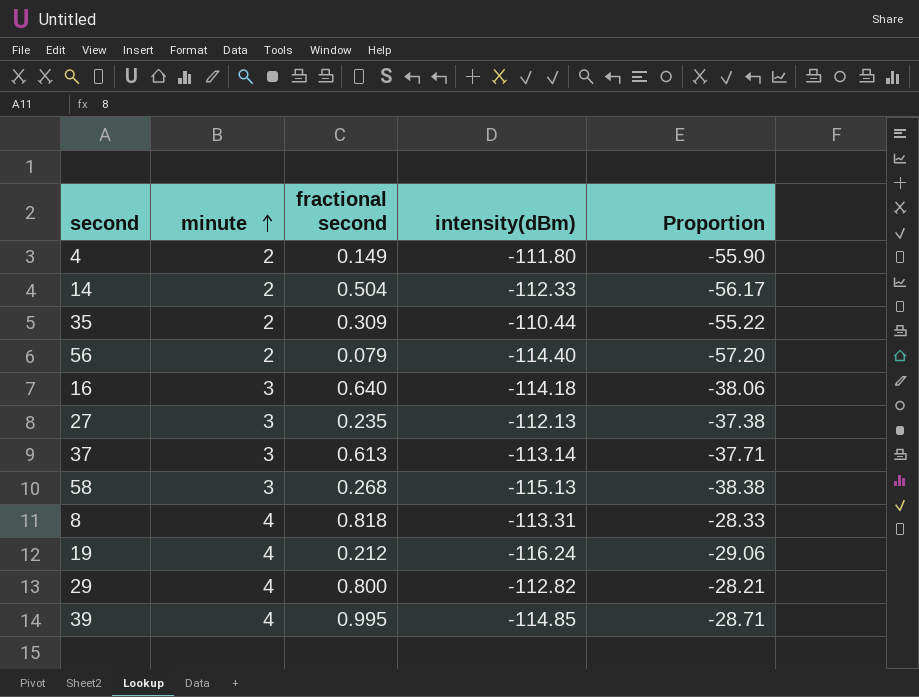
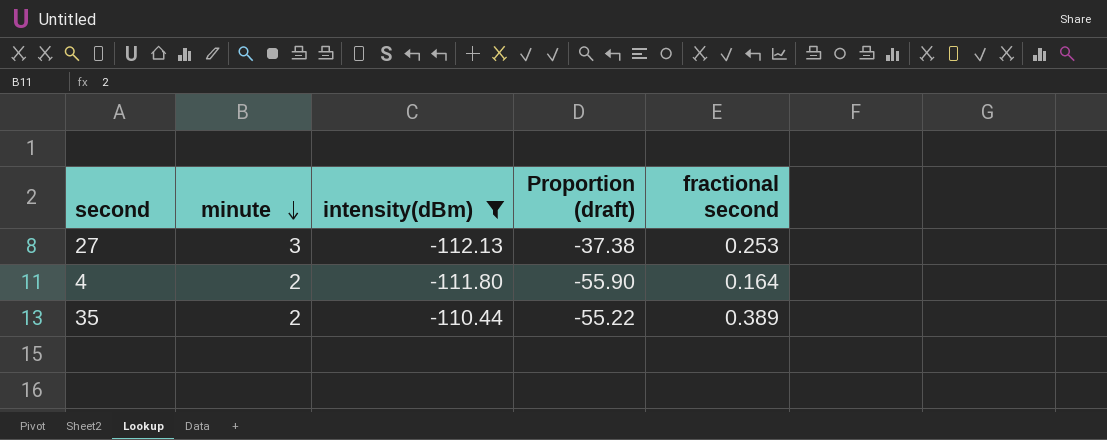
filter: none -> intensity(dBm) >= -112.13
row order: minute ascending -> minute descending
column name: Proportion -> Proportion (draft)
column fractional second | position: 3 -> 5
27 | fractional second: 0.235 -> 0.253
4 | fractional second: 0.149 -> 0.164
35 | fractional second: 0.309 -> 0.389

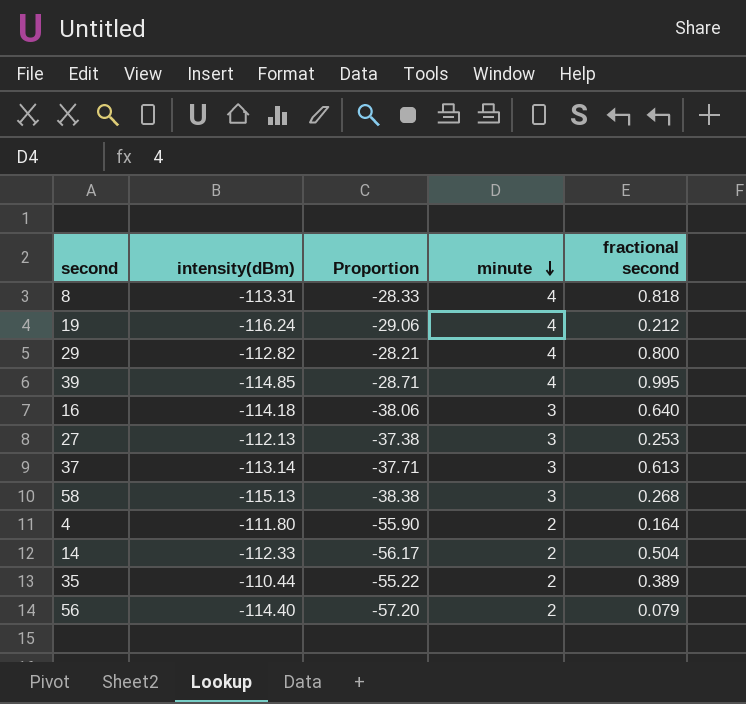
filter: intensity(dBm) >= -112.13 -> none
column name: Proportion (draft) -> Proportion
column minute | position: 2 -> 4

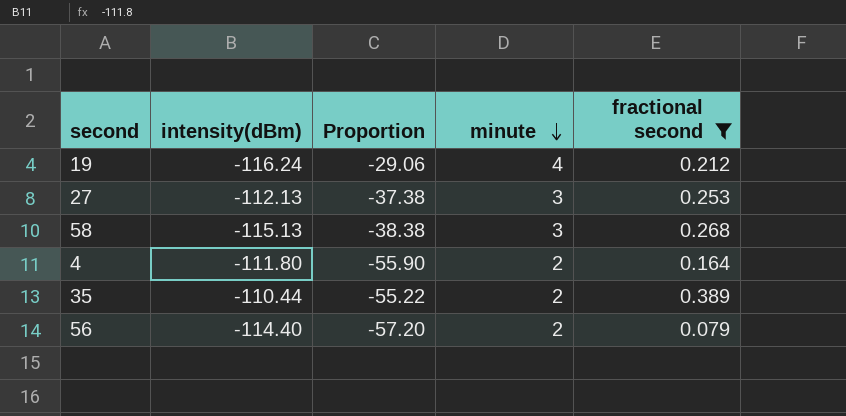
filter: none -> fractional second <= 0.389

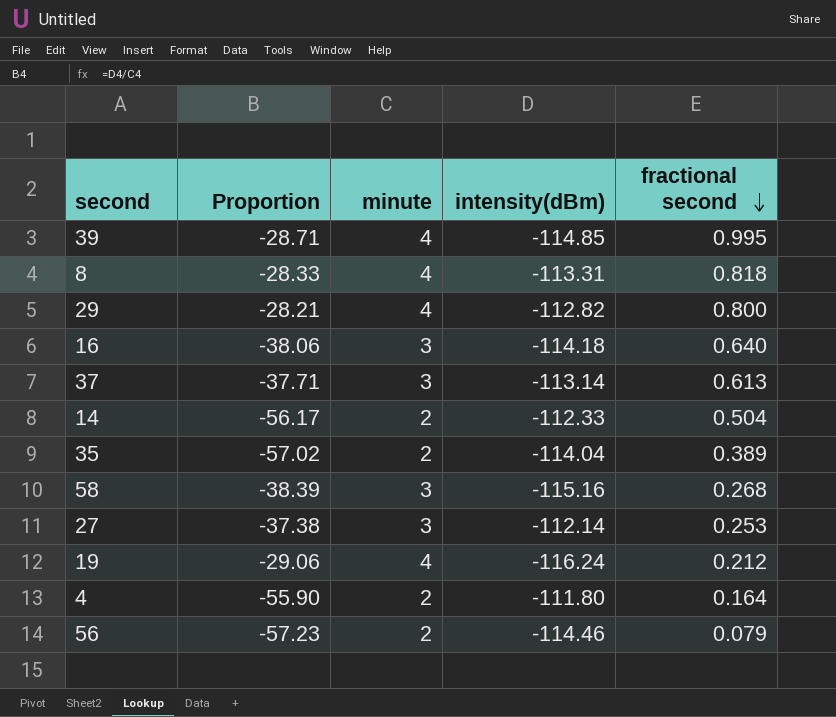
filter: fractional second <= 0.389 -> none
row order: minute descending -> fractional second descending
column intensity(dBm) | position: 2 -> 4
35 | Proportion: -55.22 -> -57.02
35 | intensity(dBm): -110.44 -> -114.04
58 | Proportion: -38.38 -> -38.39
58 | intensity(dBm): -115.13 -> -115.16
27 | intensity(dBm): -112.13 -> -112.14
56 | Proportion: -57.20 -> -57.23
56 | intensity(dBm): -114.40 -> -114.46

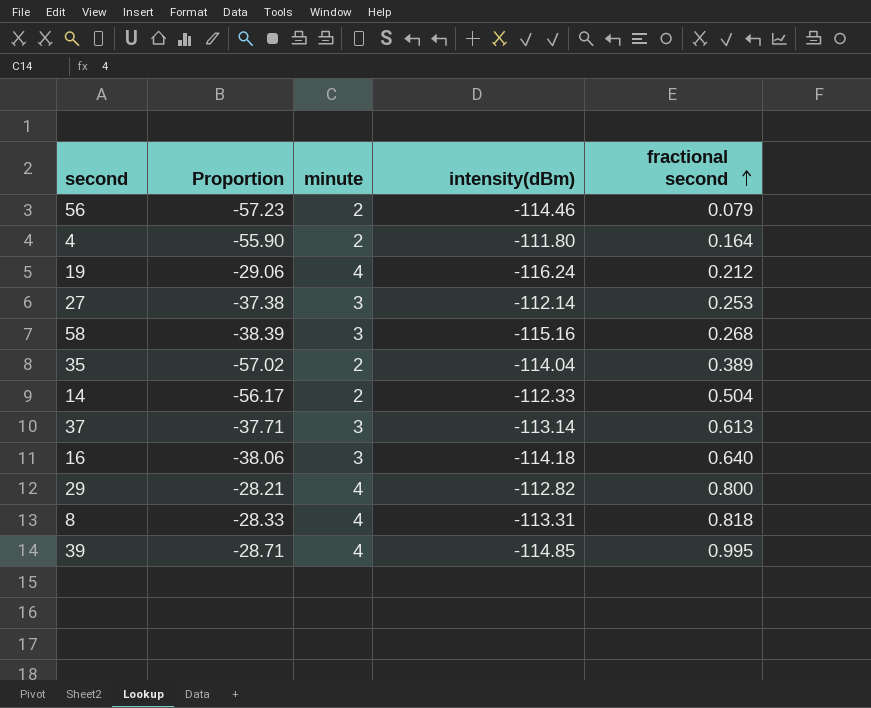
row order: fractional second descending -> fractional second ascending

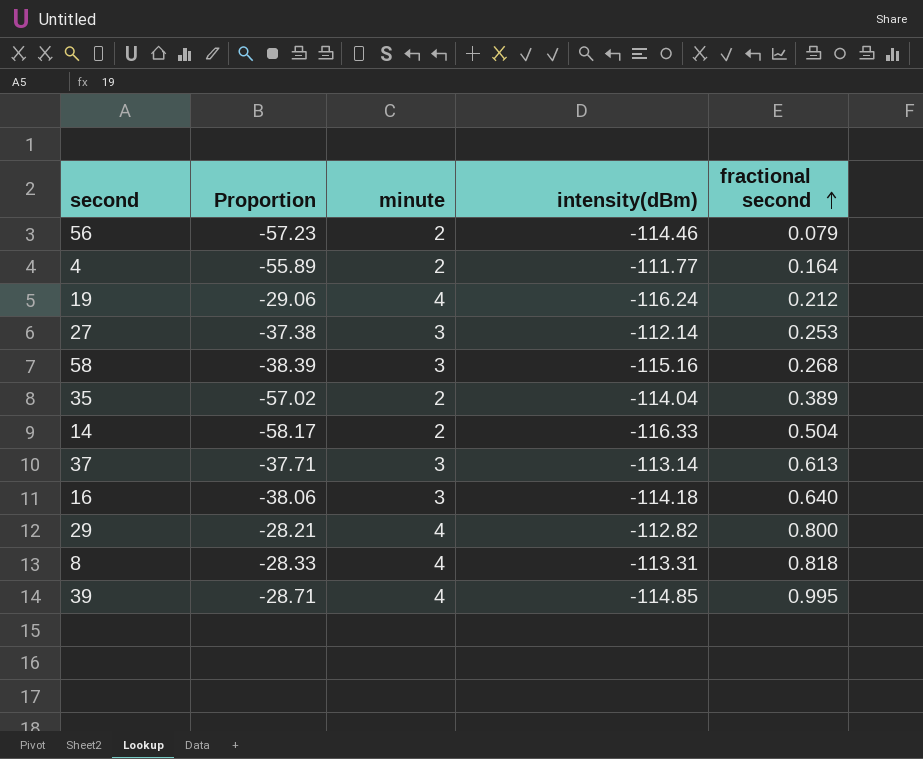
4 | Proportion: -55.90 -> -55.89
4 | intensity(dBm): -111.80 -> -111.77
14 | Proportion: -56.17 -> -58.17
14 | intensity(dBm): -112.33 -> -116.33

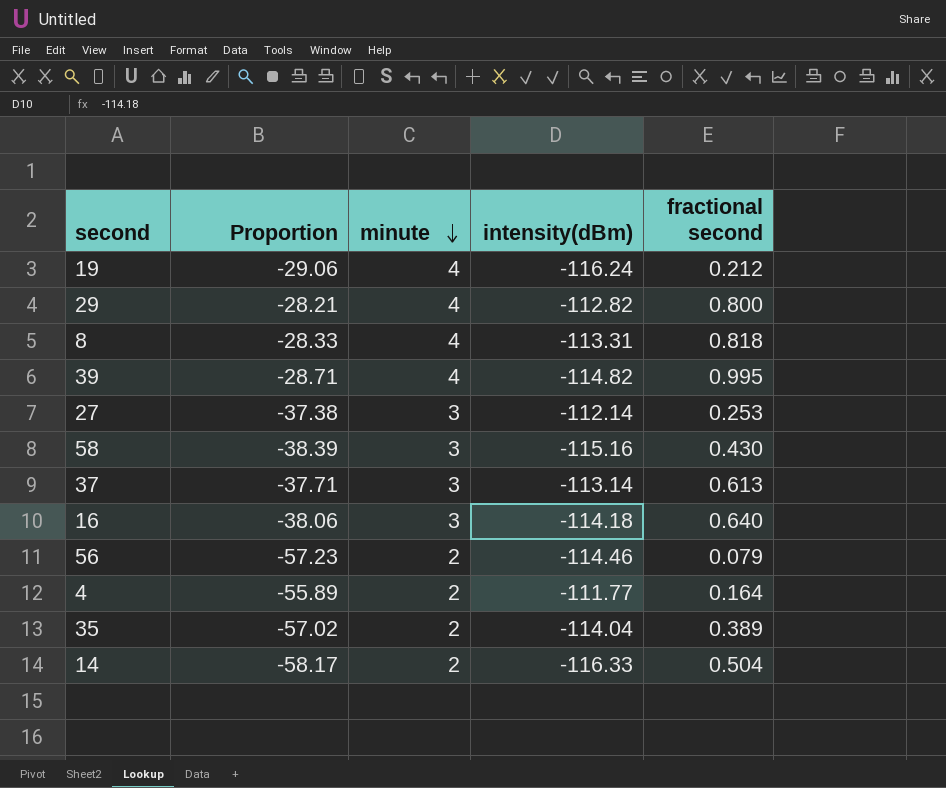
row order: fractional second ascending -> minute descending
39 | intensity(dBm): -114.85 -> -114.82
58 | fractional second: 0.268 -> 0.430

